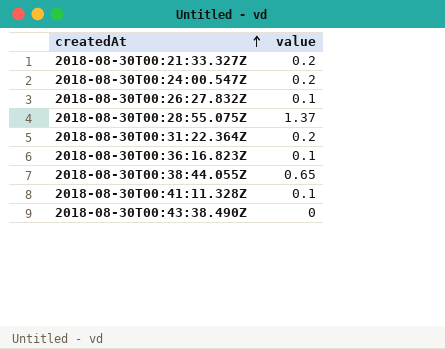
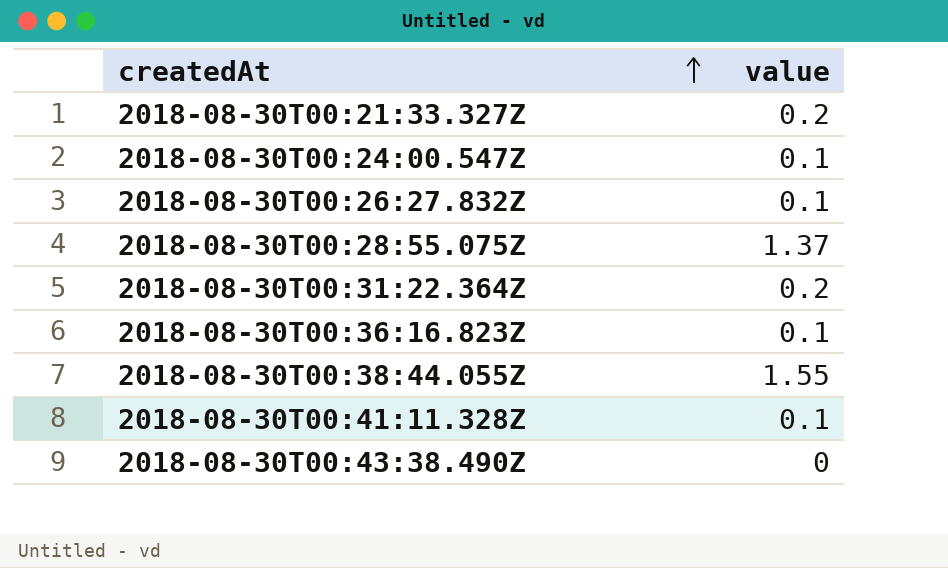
2018-08-30T00:24:00.547Z | value: 0.2 -> 0.1
2018-08-30T00:38:44.055Z | value: 0.65 -> 1.55

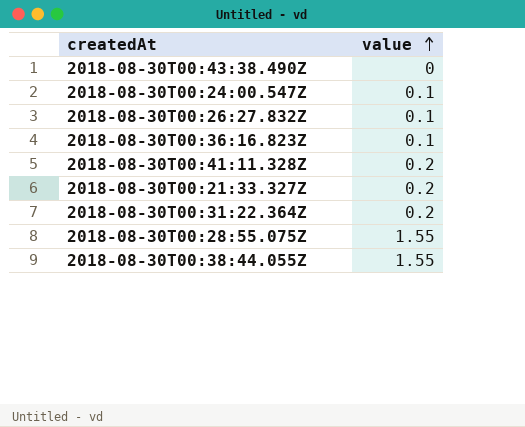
row order: createdAt ascending -> value ascending
2018-08-30T00:41:11.328Z | value: 0.1 -> 0.2
2018-08-30T00:28:55.075Z | value: 1.37 -> 1.55

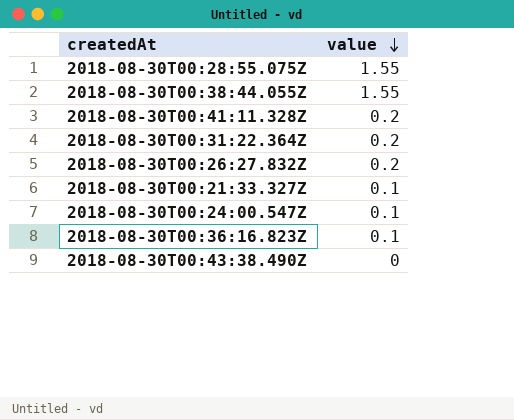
row order: value ascending -> value descending
2018-08-30T00:26:27.832Z | value: 0.1 -> 0.2
2018-08-30T00:21:33.327Z | value: 0.2 -> 0.1

